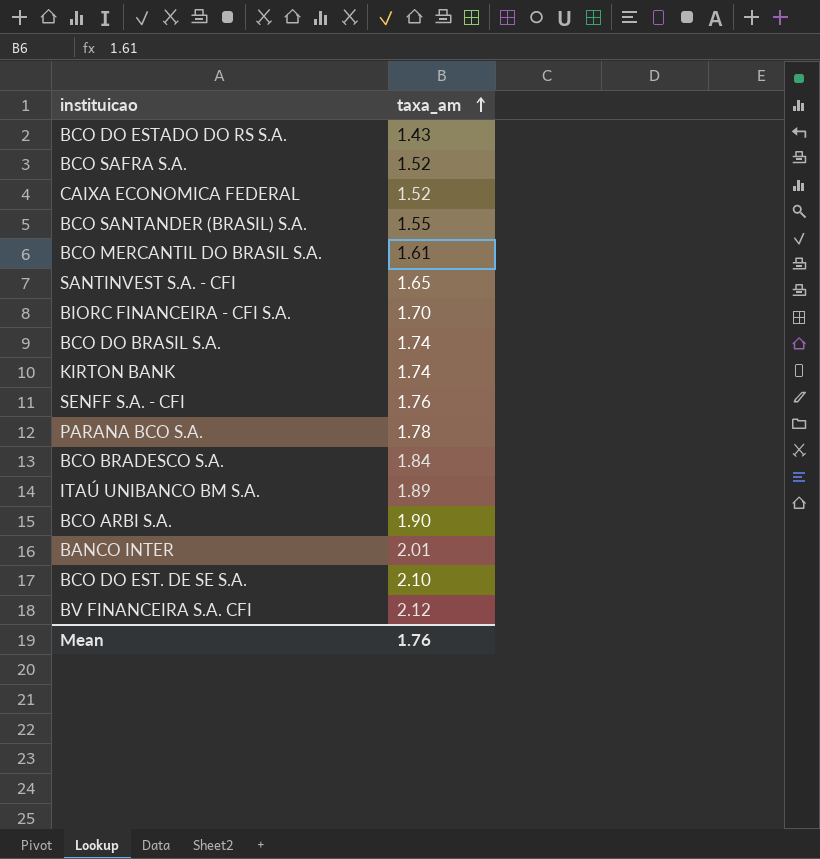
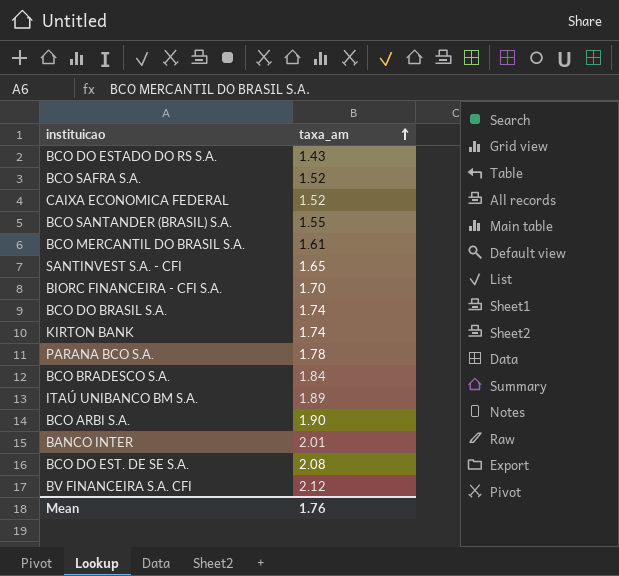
row SENFF S.A. - CFI: 1.76 -> none
BCO DO EST. DE SE S.A. | taxa_am: 2.10 -> 2.08

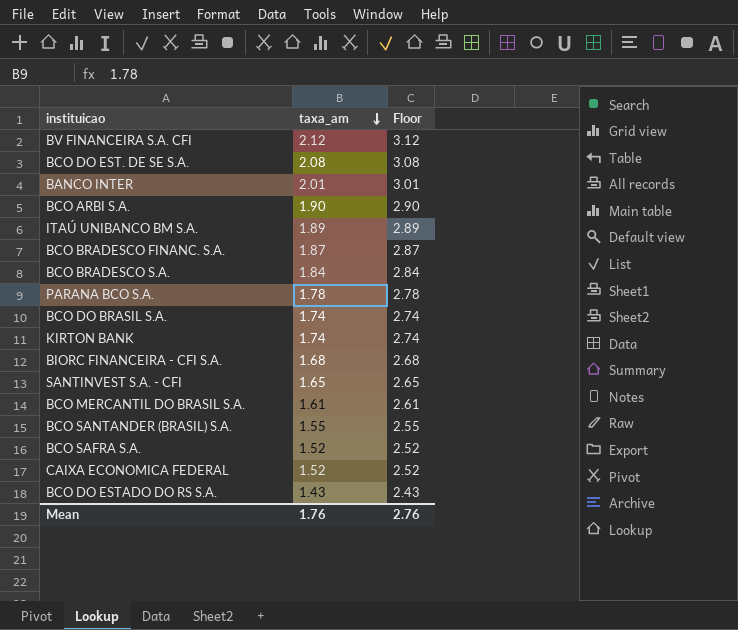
row order: taxa_am ascending -> taxa_am descending
column Floor | formula: none -> [taxa_am] + 1
row BCO BRADESCO FINANC. S.A.: none -> 1.87 | 2.87
BIORC FINANCEIRA - CFI S.A. | taxa_am: 1.70 -> 1.68

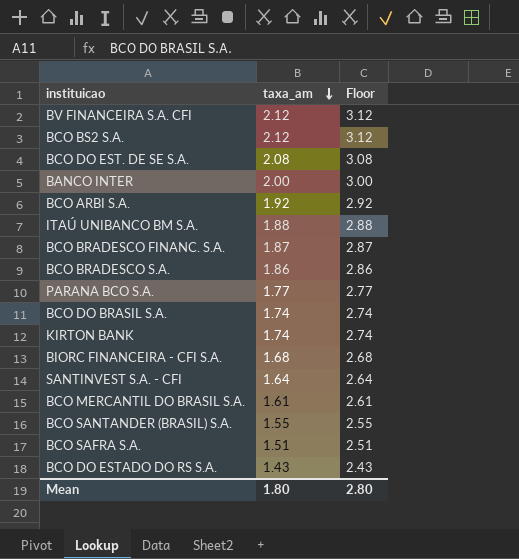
row CAIXA ECONOMICA FEDERAL: 1.52 | 2.52 -> none
row BCO BS2 S.A.: none -> 2.12 | 3.12
BANCO INTER | taxa_am: 2.01 -> 2.00
BANCO INTER | Floor: 3.01 -> 3.00
BCO ARBI S.A. | taxa_am: 1.90 -> 1.92
BCO ARBI S.A. | Floor: 2.90 -> 2.92
ITAÚ UNIBANCO BM S.A. | taxa_am: 1.89 -> 1.88
ITAÚ UNIBANCO BM S.A. | Floor: 2.89 -> 2.88
BCO BRADESCO S.A. | taxa_am: 1.84 -> 1.86
BCO BRADESCO S.A. | Floor: 2.84 -> 2.86
PARANA BCO S.A. | taxa_am: 1.78 -> 1.77
PARANA BCO S.A. | Floor: 2.78 -> 2.77
SANTINVEST S.A. - CFI | taxa_am: 1.65 -> 1.64
SANTINVEST S.A. - CFI | Floor: 2.65 -> 2.64
BCO SAFRA S.A. | taxa_am: 1.52 -> 1.51
BCO SAFRA S.A. | Floor: 2.52 -> 2.51
Mean | taxa_am: 1.76 -> 1.80
Mean | Floor: 2.76 -> 2.80

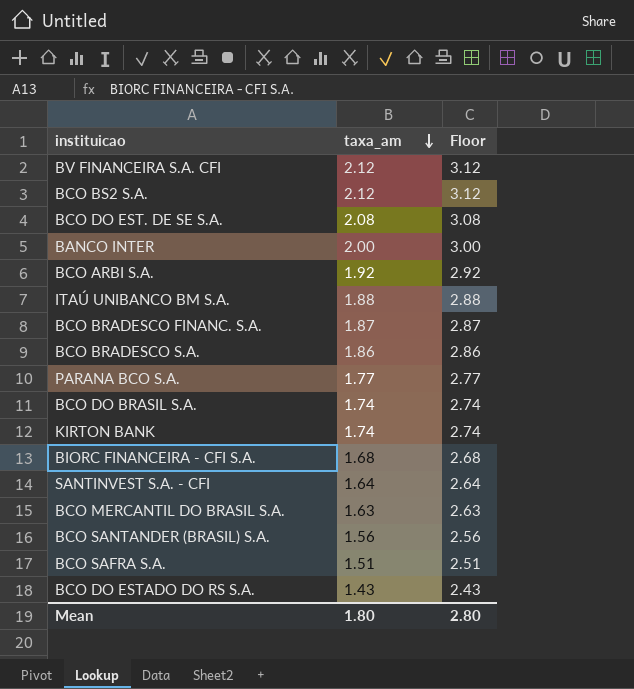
BCO MERCANTIL DO BRASIL S.A. | taxa_am: 1.61 -> 1.63
BCO MERCANTIL DO BRASIL S.A. | Floor: 2.61 -> 2.63
BCO SANTANDER (BRASIL) S.A. | taxa_am: 1.55 -> 1.56
BCO SANTANDER (BRASIL) S.A. | Floor: 2.55 -> 2.56

